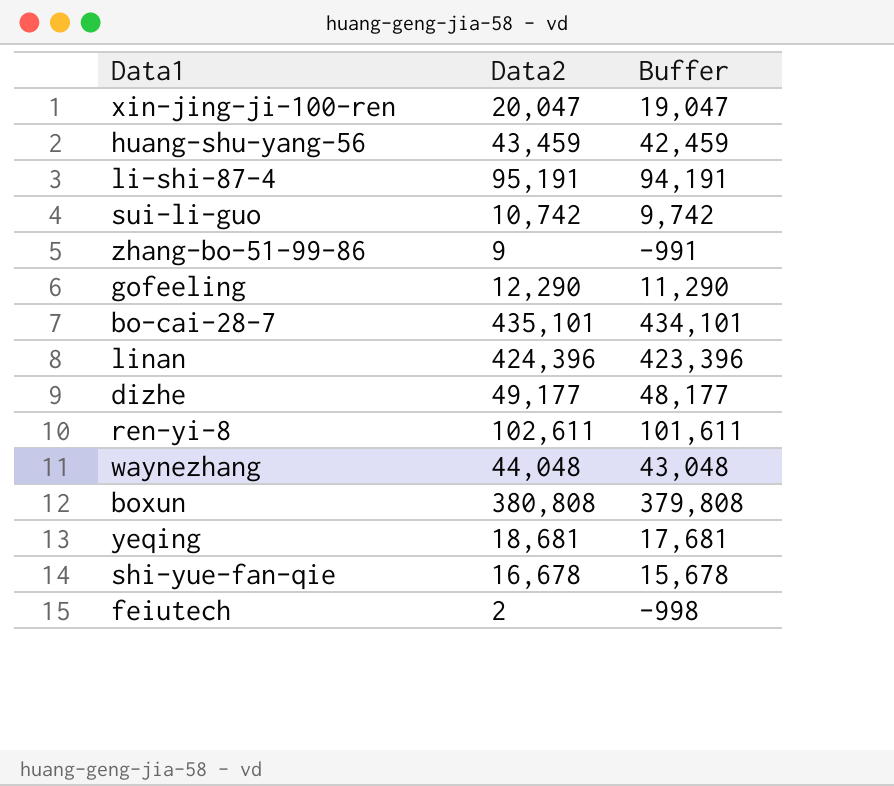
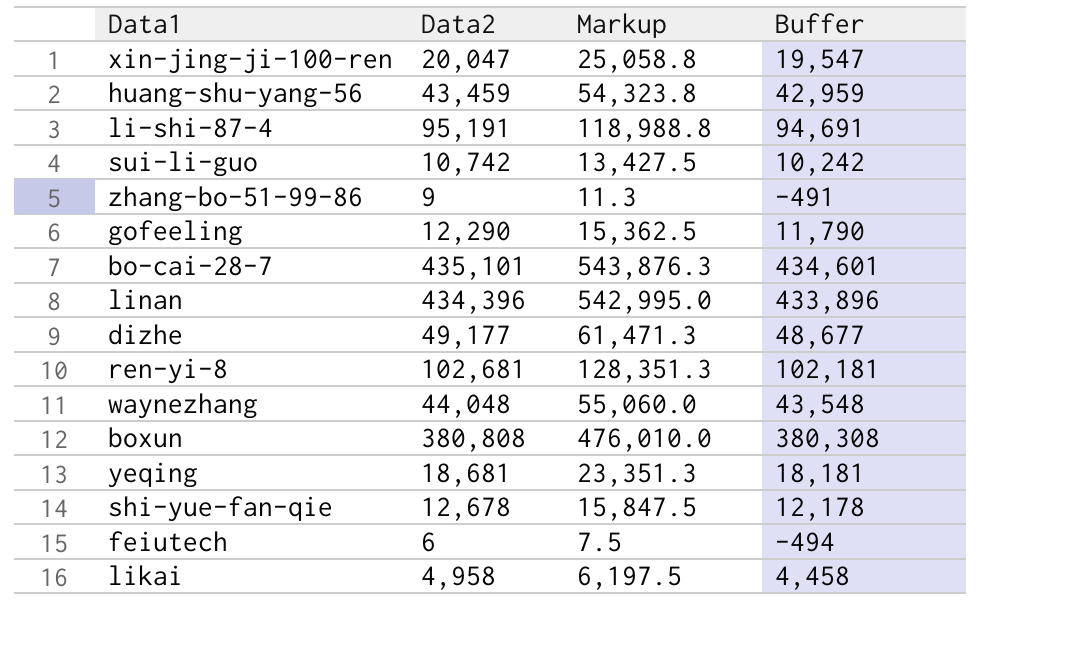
column Markup | formula: none -> [Data2] * 1.25
column Buffer | formula: [Data2] - 1000 -> [Data2] - 500
linan | Data2: 424,396 -> 434,396
ren-yi-8 | Data2: 102,611 -> 102,681
shi-yue-fan-qie | Data2: 16,678 -> 12,678
feiutech | Data2: 2 -> 6
row likai: none -> 4,958 | 6,197.5 | 4,458

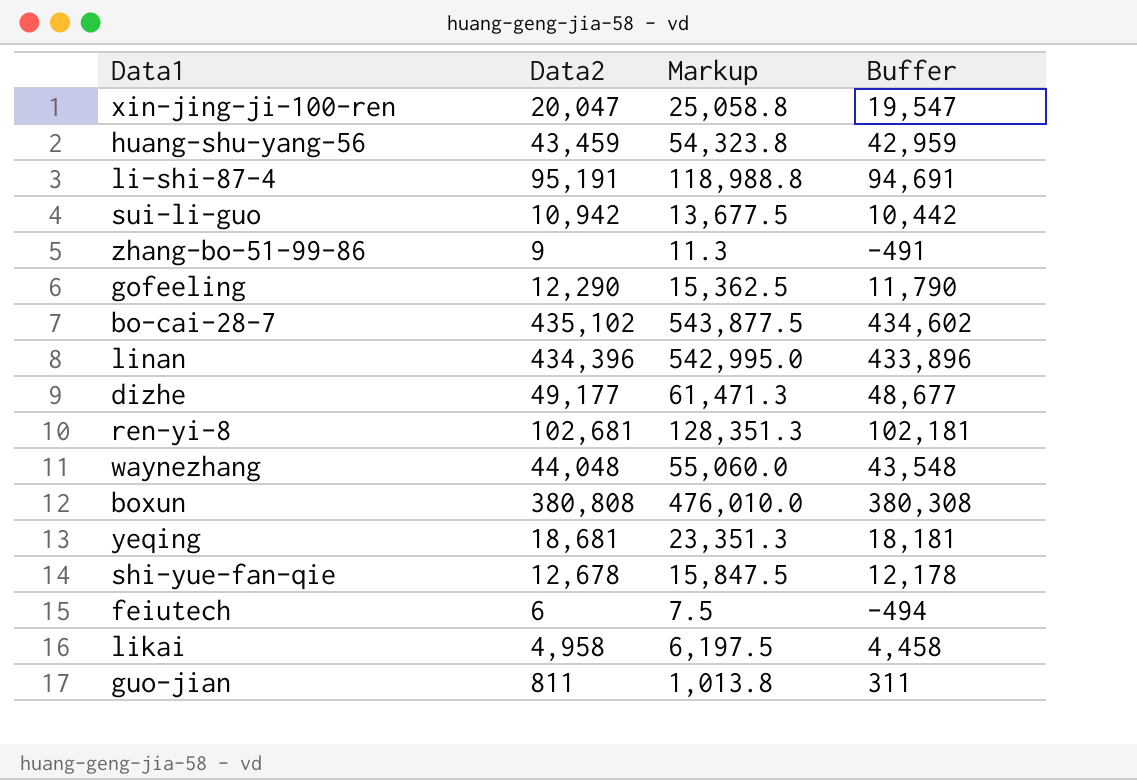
sui-li-guo | Data2: 10,742 -> 10,942
sui-li-guo | Markup: 13,427.5 -> 13,677.5
sui-li-guo | Buffer: 10,242 -> 10,442
bo-cai-28-7 | Data2: 435,101 -> 435,102
bo-cai-28-7 | Markup: 543,876.3 -> 543,877.5
bo-cai-28-7 | Buffer: 434,601 -> 434,602
row guo-jian: none -> 811 | 1,013.8 | 311

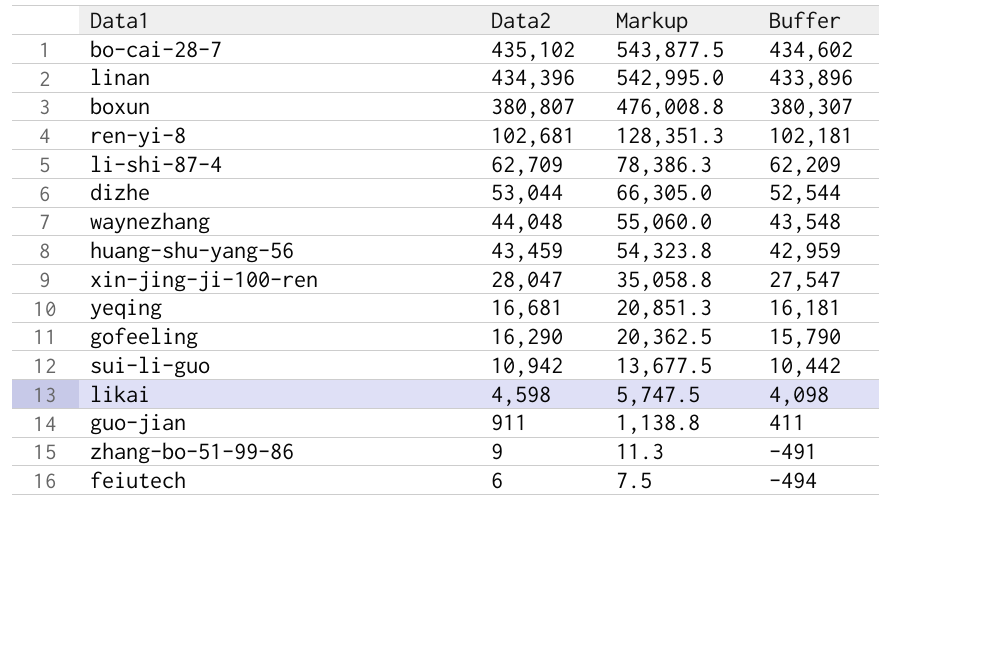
row order: none -> Data2 descending
row shi-yue-fan-qie: 12,678 | 15,847.5 | 12,178 -> none
boxun | Data2: 380,808 -> 380,807
boxun | Markup: 476,010.0 -> 476,008.8
boxun | Buffer: 380,308 -> 380,307
li-shi-87-4 | Data2: 95,191 -> 62,709
li-shi-87-4 | Markup: 118,988.8 -> 78,386.3
li-shi-87-4 | Buffer: 94,691 -> 62,209
dizhe | Data2: 49,177 -> 53,044
dizhe | Markup: 61,471.3 -> 66,305.0
dizhe | Buffer: 48,677 -> 52,544
xin-jing-ji-100-ren | Data2: 20,047 -> 28,047
xin-jing-ji-100-ren | Markup: 25,058.8 -> 35,058.8
xin-jing-ji-100-ren | Buffer: 19,547 -> 27,547
yeqing | Data2: 18,681 -> 16,681
yeqing | Markup: 23,351.3 -> 20,851.3
yeqing | Buffer: 18,181 -> 16,181
gofeeling | Data2: 12,290 -> 16,290
gofeeling | Markup: 15,362.5 -> 20,362.5
gofeeling | Buffer: 11,790 -> 15,790
likai | Data2: 4,958 -> 4,598
likai | Markup: 6,197.5 -> 5,747.5
likai | Buffer: 4,458 -> 4,098
guo-jian | Data2: 811 -> 911
guo-jian | Markup: 1,013.8 -> 1,138.8
guo-jian | Buffer: 311 -> 411

